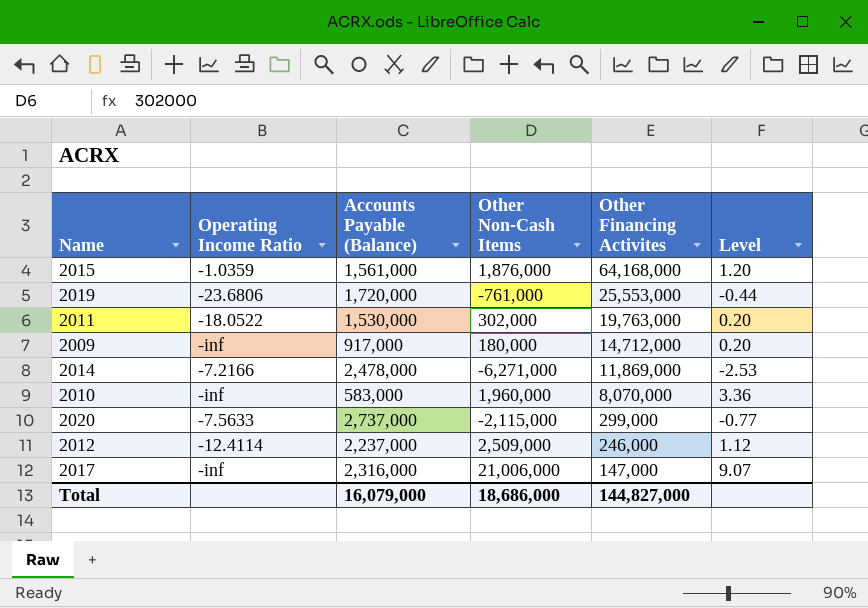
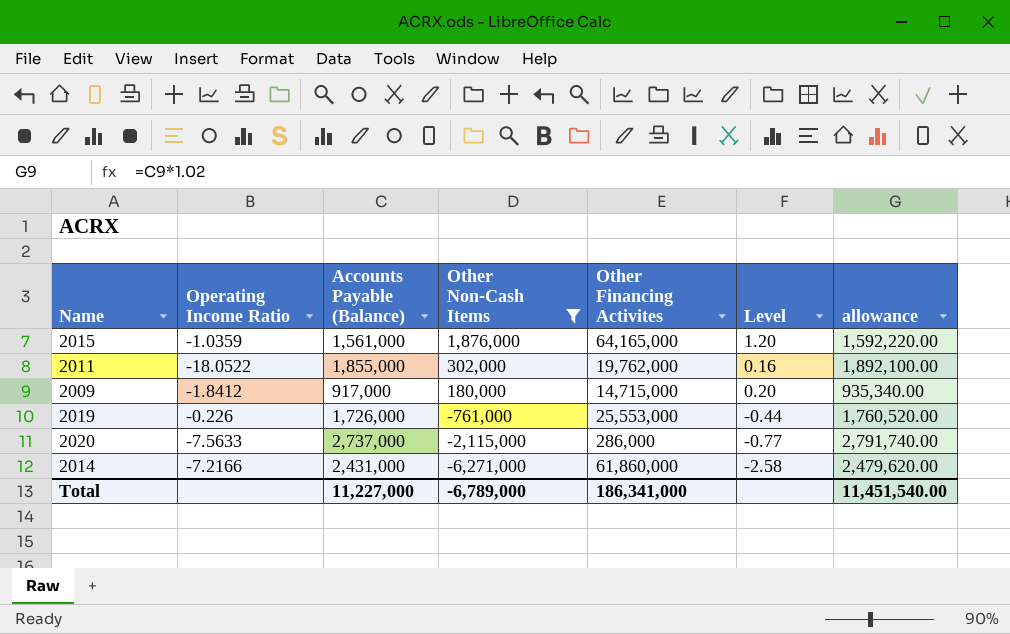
filter: none -> Other Non-Cash Items <= 1,876,000
row order: Other Financing Activites descending -> Other Non-Cash Items descending
column allowance | formula: none -> [Accounts Payable (Balance)] * 1.02
2015 | Other Financing Activites: 64,168,000 -> 64,165,000
2011 | Accounts Payable (Balance): 1,530,000 -> 1,855,000
2011 | Other Financing Activites: 19,763,000 -> 19,762,000
2011 | Level: 0.20 -> 0.16
2009 | Operating Income Ratio: -inf -> -1.8412
2009 | Other Financing Activites: 14,712,000 -> 14,715,000
2019 | Operating Income Ratio: -23.6806 -> -0.226
2019 | Accounts Payable (Balance): 1,720,000 -> 1,726,000
2020 | Other Financing Activites: 299,000 -> 286,000
2014 | Accounts Payable (Balance): 2,478,000 -> 2,431,000
2014 | Other Financing Activites: 11,869,000 -> 61,860,000
2014 | Level: -2.53 -> -2.58
Total | Accounts Payable (Balance): 16,079,000 -> 11,227,000
Total | Other Non-Cash Items: 18,686,000 -> -6,789,000
Total | Other Financing Activites: 144,827,000 -> 186,341,000

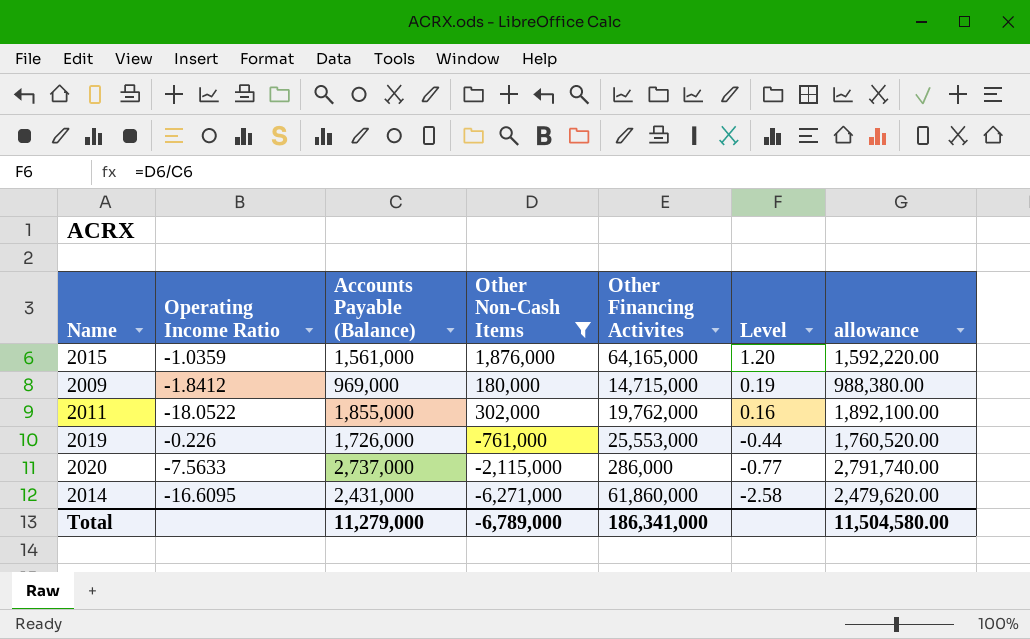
row order: Other Non-Cash Items descending -> Level descending
2009 | Accounts Payable (Balance): 917,000 -> 969,000
2009 | Level: 0.20 -> 0.19
2009 | allowance: 935,340.00 -> 988,380.00
2014 | Operating Income Ratio: -7.2166 -> -16.6095
Total | Accounts Payable (Balance): 11,227,000 -> 11,279,000
Total | allowance: 11,451,540.00 -> 11,504,580.00

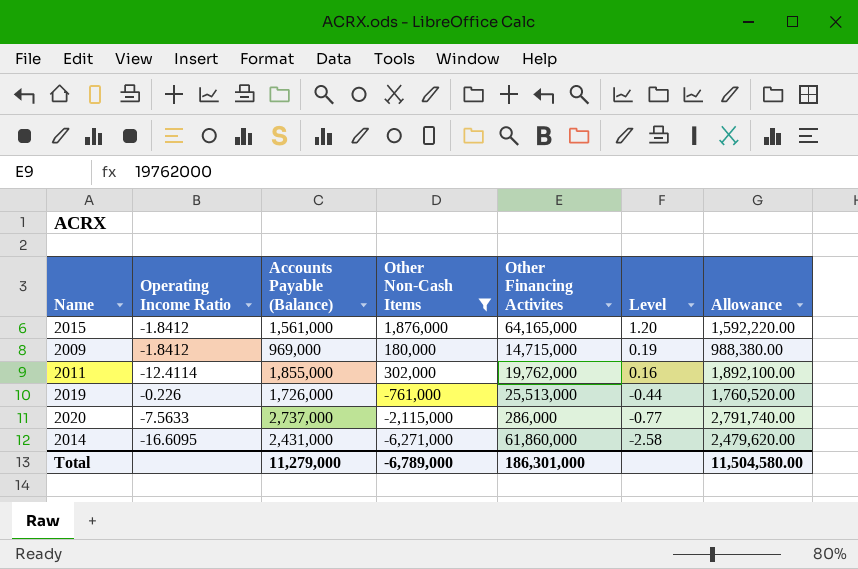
column name: allowance -> Allowance
2015 | Operating Income Ratio: -1.0359 -> -1.8412
2011 | Operating Income Ratio: -18.0522 -> -12.4114
2019 | Other Financing Activites: 25,553,000 -> 25,513,000
Total | Other Financing Activites: 186,341,000 -> 186,301,000

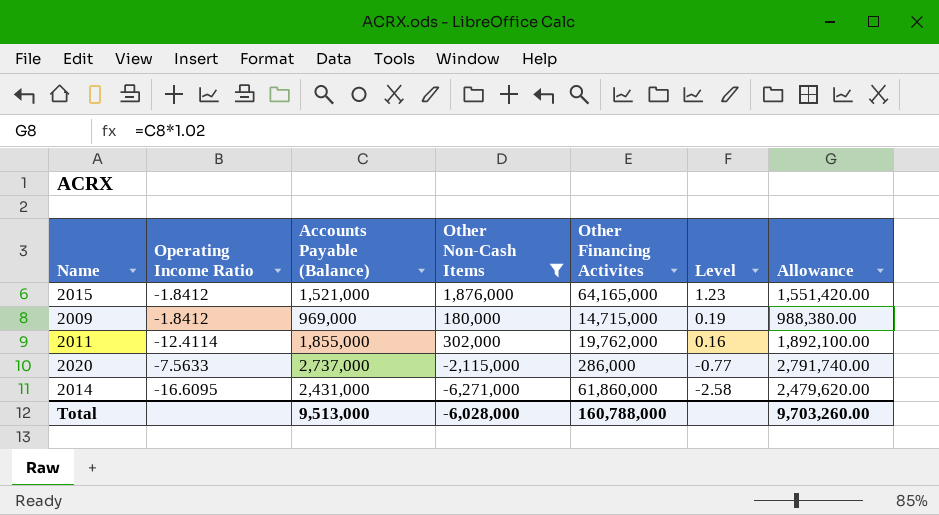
row 2019: -0.226 | 1,726,000 | -761,000 | 25,513,000 | -0.44 | 1,760,520.00 -> none
2015 | Accounts Payable (Balance): 1,561,000 -> 1,521,000
2015 | Level: 1.20 -> 1.23
2015 | Allowance: 1,592,220.00 -> 1,551,420.00
Total | Accounts Payable (Balance): 11,279,000 -> 9,513,000
Total | Other Non-Cash Items: -6,789,000 -> -6,028,000
Total | Other Financing Activites: 186,301,000 -> 160,788,000
Total | Allowance: 11,504,580.00 -> 9,703,260.00

